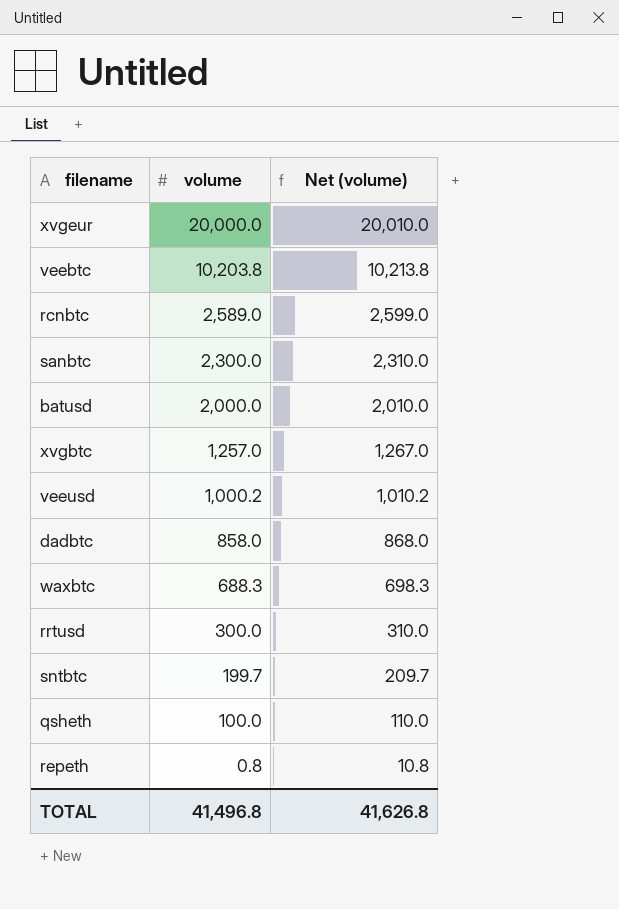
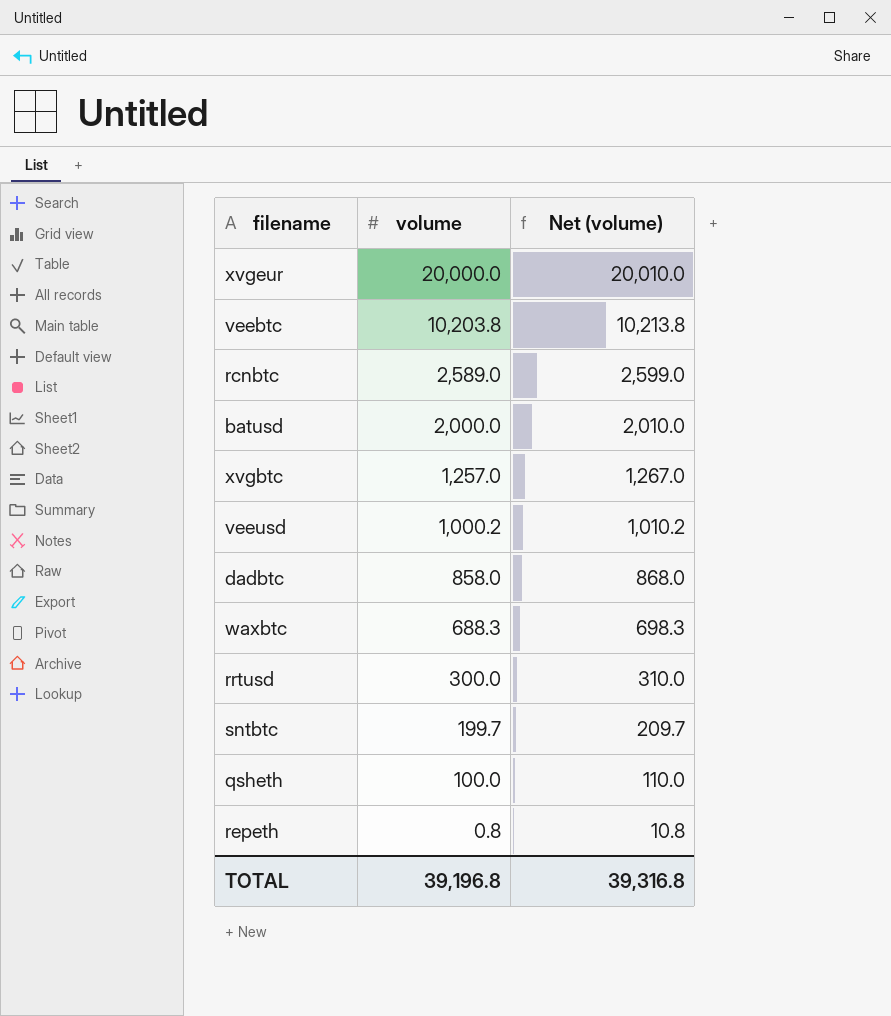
row sanbtc: 2,300.0 | 2,310.0 -> none
TOTAL | volume: 41,496.8 -> 39,196.8
TOTAL | Net (volume): 41,626.8 -> 39,316.8

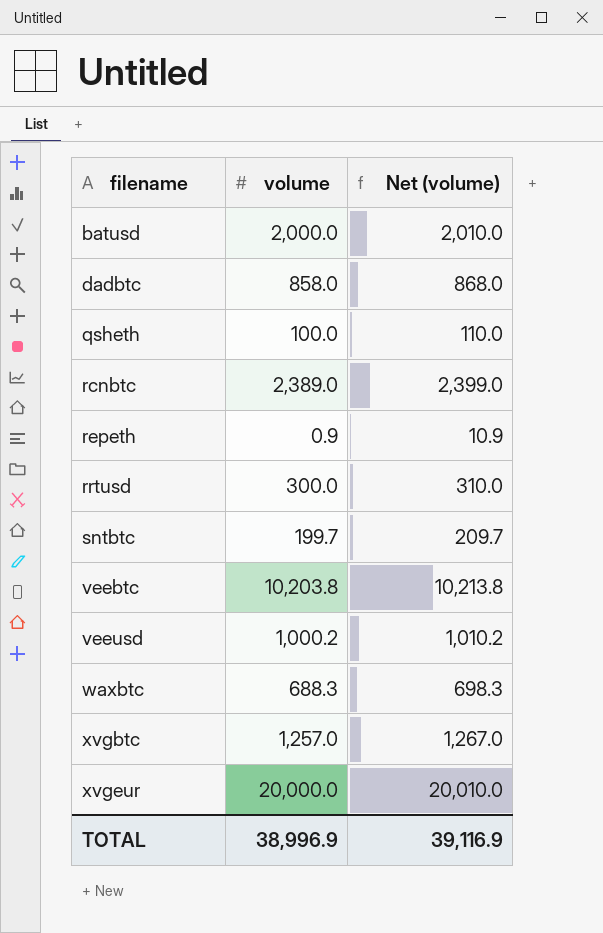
row order: volume descending -> filename ascending
rcnbtc | volume: 2,589.0 -> 2,389.0
rcnbtc | Net (volume): 2,599.0 -> 2,399.0
repeth | volume: 0.8 -> 0.9
repeth | Net (volume): 10.8 -> 10.9
TOTAL | volume: 39,196.8 -> 38,996.9
TOTAL | Net (volume): 39,316.8 -> 39,116.9

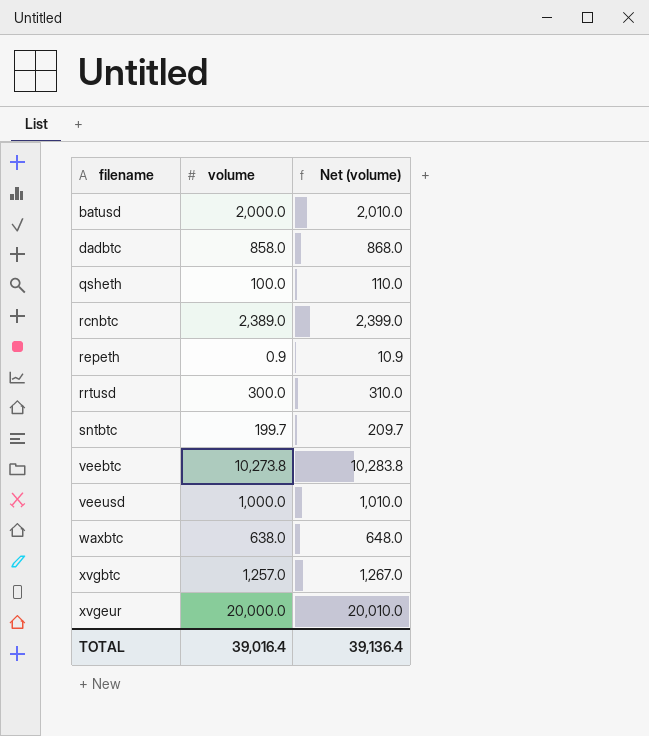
veebtc | volume: 10,203.8 -> 10,273.8
veebtc | Net (volume): 10,213.8 -> 10,283.8
veeusd | volume: 1,000.2 -> 1,000.0
veeusd | Net (volume): 1,010.2 -> 1,010.0
waxbtc | volume: 688.3 -> 638.0
waxbtc | Net (volume): 698.3 -> 648.0
TOTAL | volume: 38,996.9 -> 39,016.4
TOTAL | Net (volume): 39,116.9 -> 39,136.4

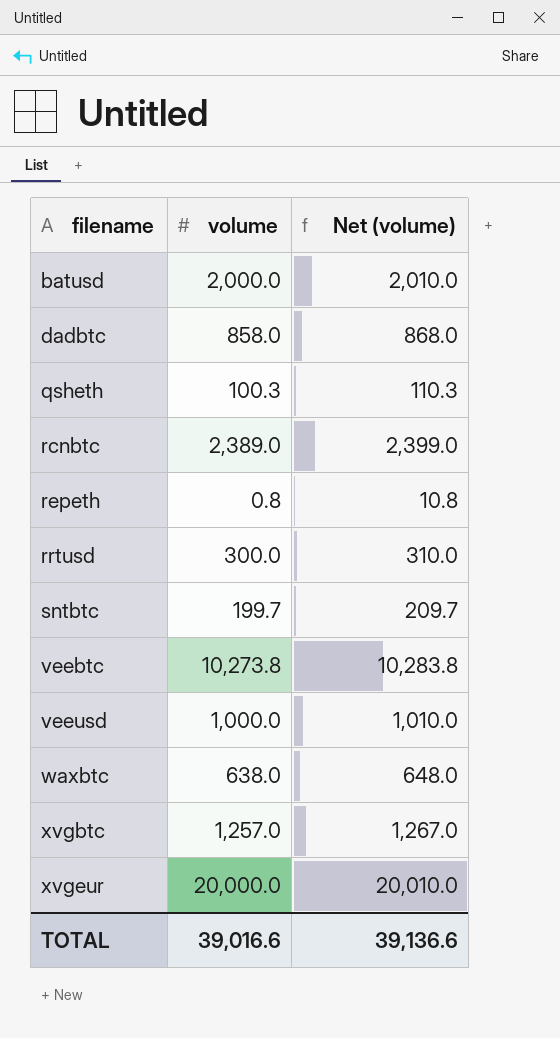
qsheth | volume: 100.0 -> 100.3
qsheth | Net (volume): 110.0 -> 110.3
repeth | volume: 0.9 -> 0.8
repeth | Net (volume): 10.9 -> 10.8
TOTAL | volume: 39,016.4 -> 39,016.6
TOTAL | Net (volume): 39,136.4 -> 39,136.6

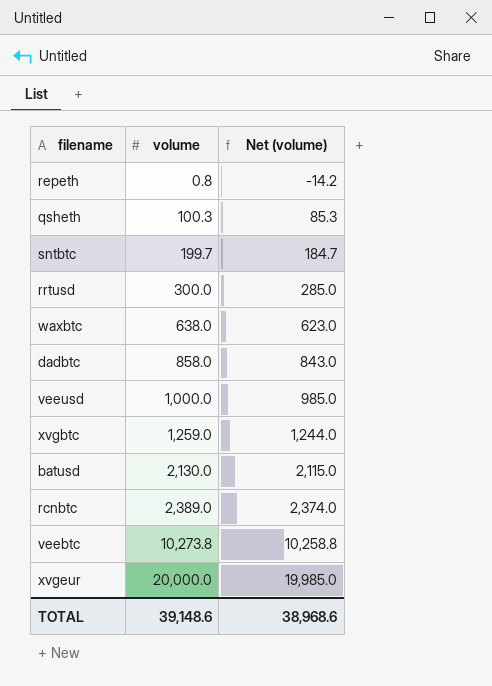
row order: filename ascending -> volume ascending
column Net (volume) | formula: [volume] + 10 -> [volume] - 15
xvgbtc | volume: 1,257.0 -> 1,259.0
batusd | volume: 2,000.0 -> 2,130.0
TOTAL | volume: 39,016.6 -> 39,148.6
TOTAL | Net (volume): 39,136.6 -> 38,968.6

